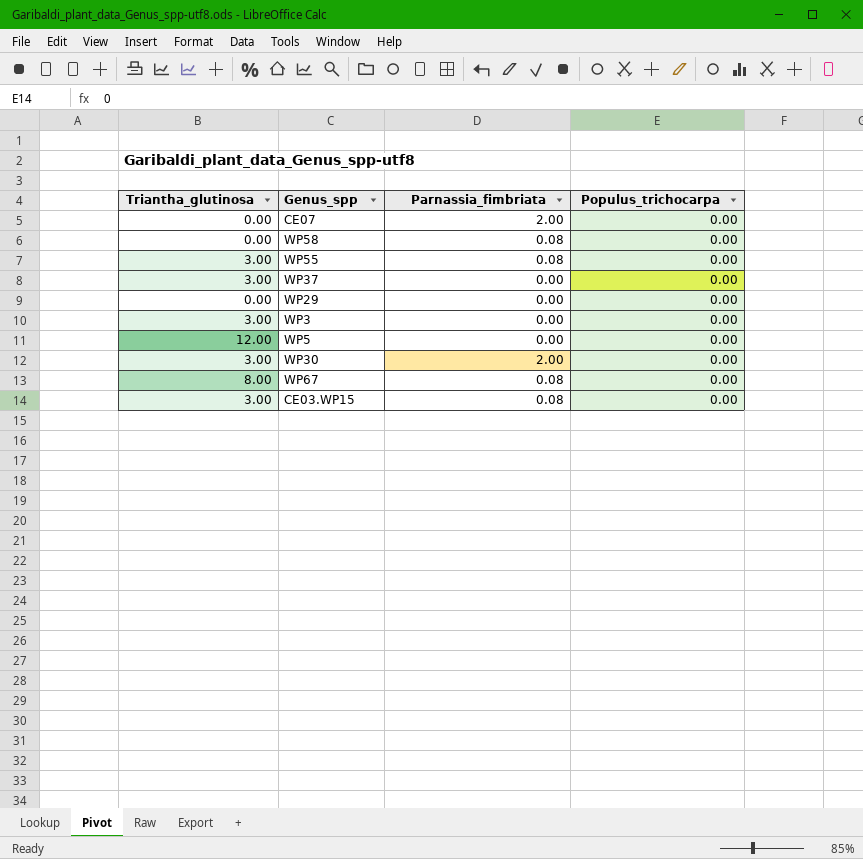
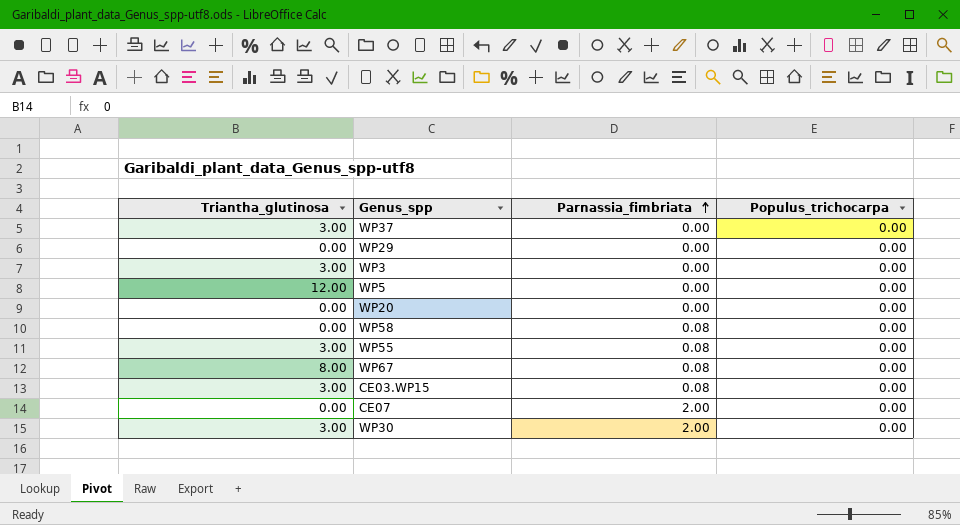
row order: none -> Parnassia_fimbriata ascending
row WP20: none -> 0.00 | 0.00 | 0.00

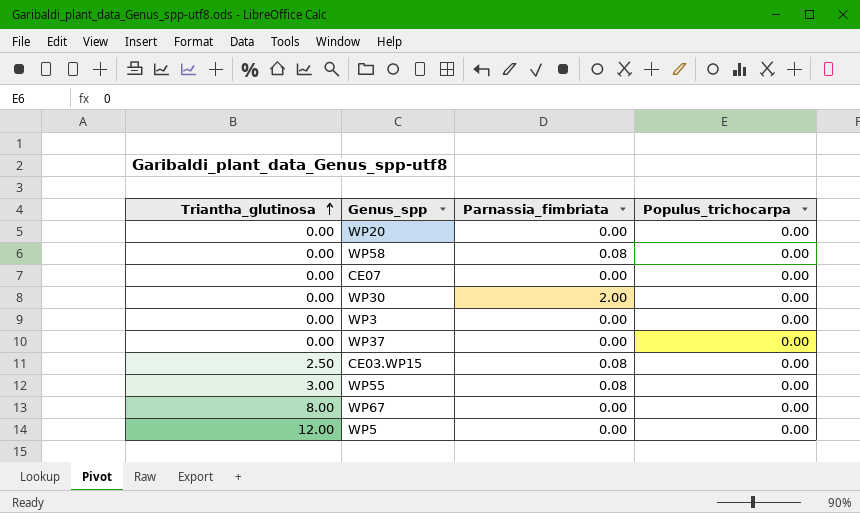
row order: Parnassia_fimbriata ascending -> Triantha_glutinosa ascending
row WP29: 0.00 | 0.00 | 0.00 -> none
CE07 | Parnassia_fimbriata: 2.00 -> 0.00
WP30 | Triantha_glutinosa: 3.00 -> 0.00
WP3 | Triantha_glutinosa: 3.00 -> 0.00
WP37 | Triantha_glutinosa: 3.00 -> 0.00
CE03.WP15 | Triantha_glutinosa: 3.00 -> 2.50
WP67 | Parnassia_fimbriata: 0.08 -> 0.00

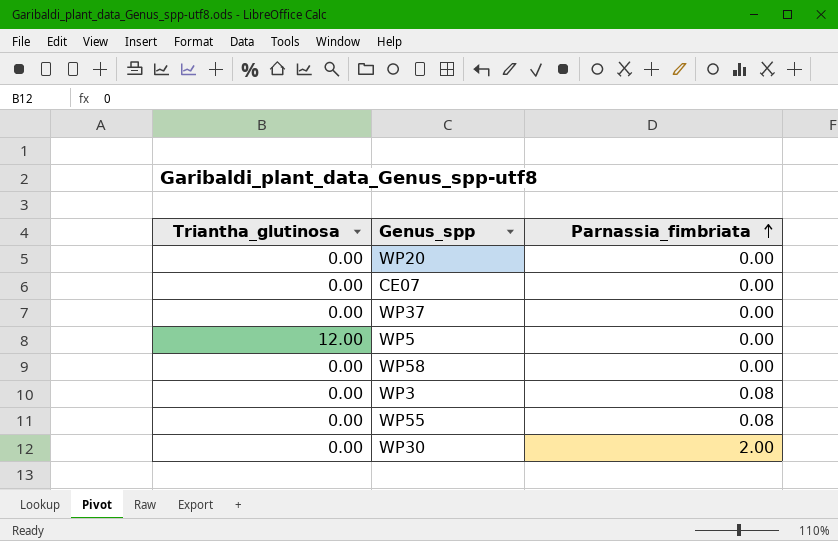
row order: Triantha_glutinosa ascending -> Parnassia_fimbriata ascending
column Populus_trichocarpa | position: 4 -> none
row CE03.WP15: 2.50 | 0.08 | 0.00 -> none
row WP67: 8.00 | 0.00 | 0.00 -> none
WP58 | Parnassia_fimbriata: 0.08 -> 0.00
WP3 | Parnassia_fimbriata: 0.00 -> 0.08
WP55 | Triantha_glutinosa: 3.00 -> 0.00

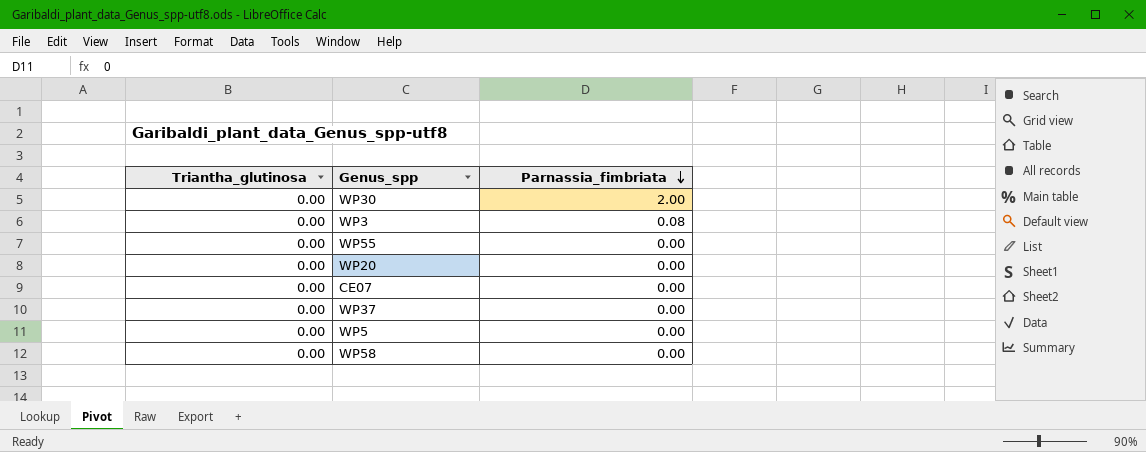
row order: Parnassia_fimbriata ascending -> Parnassia_fimbriata descending
WP55 | Parnassia_fimbriata: 0.08 -> 0.00
WP5 | Triantha_glutinosa: 12.00 -> 0.00

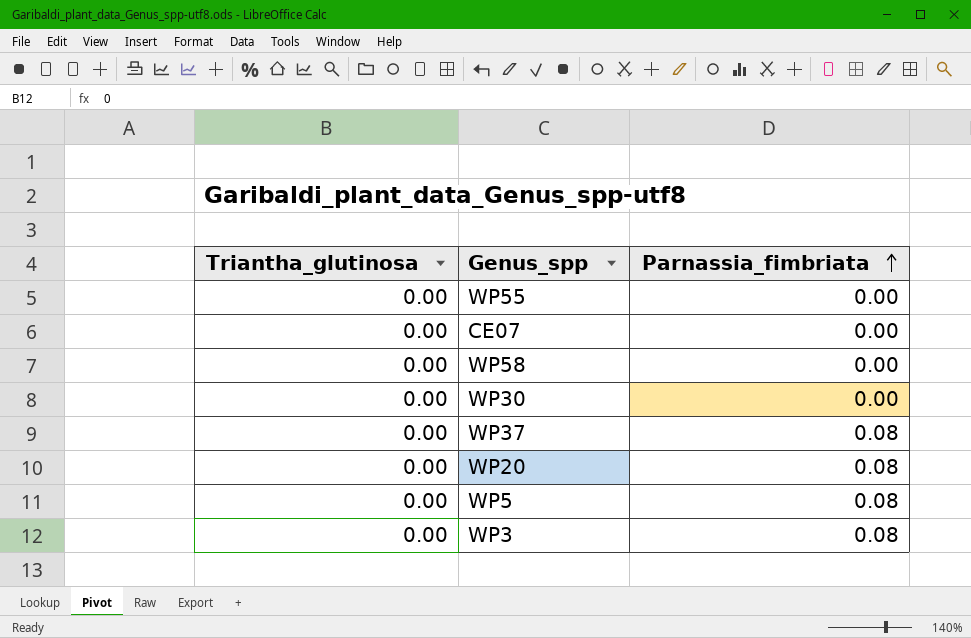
row order: Parnassia_fimbriata descending -> Parnassia_fimbriata ascending
WP30 | Parnassia_fimbriata: 2.00 -> 0.00
WP37 | Parnassia_fimbriata: 0.00 -> 0.08
WP20 | Parnassia_fimbriata: 0.00 -> 0.08
WP5 | Parnassia_fimbriata: 0.00 -> 0.08

